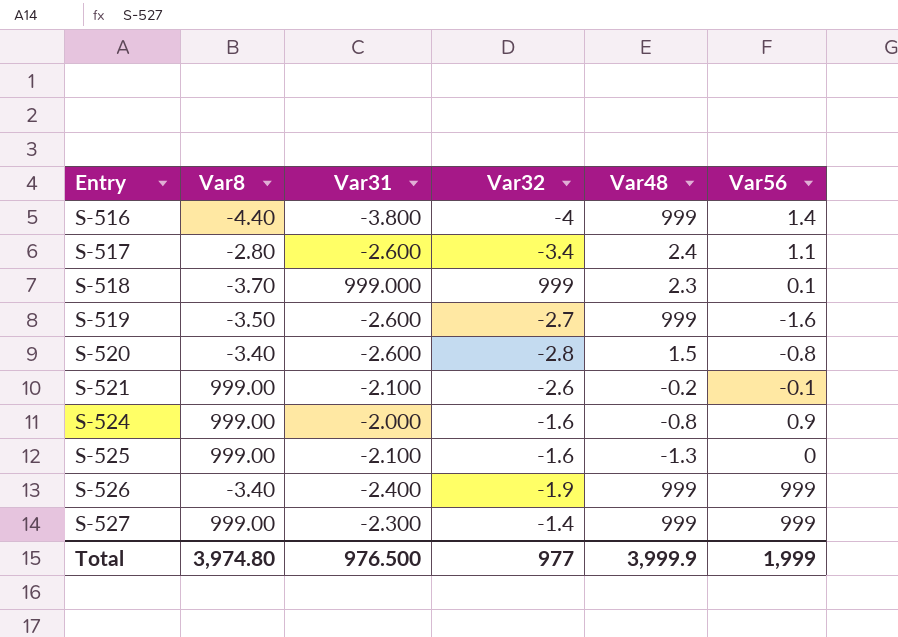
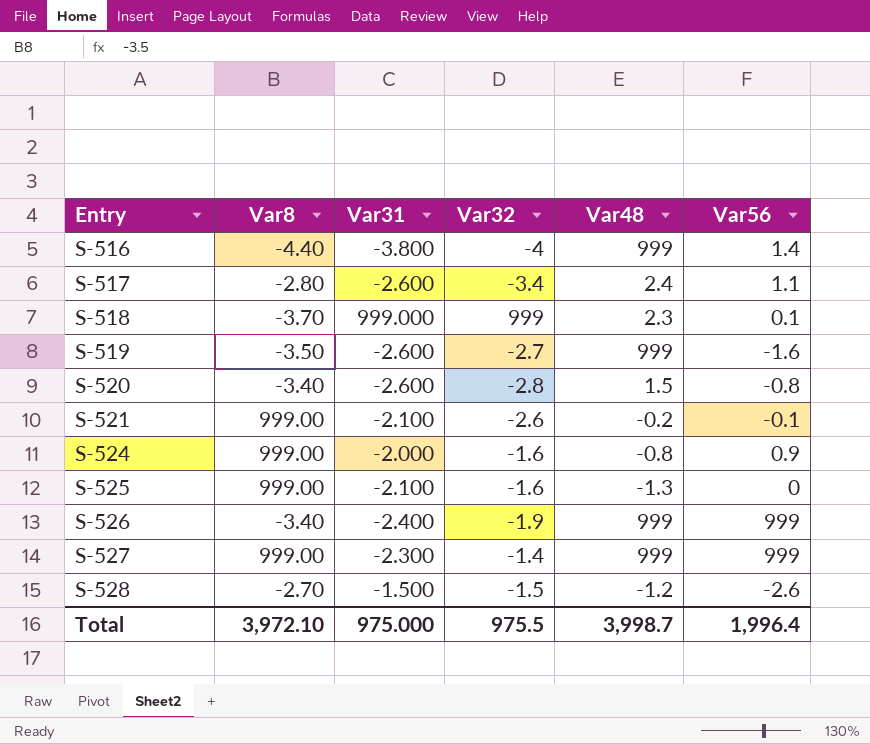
row S-528: none -> -2.70 | -1.500 | -1.5 | -1.2 | -2.6
Total | Var8: 3,974.80 -> 3,972.10
Total | Var31: 976.500 -> 975.000
Total | Var32: 977 -> 975.5
Total | Var48: 3,999.9 -> 3,998.7
Total | Var56: 1,999 -> 1,996.4

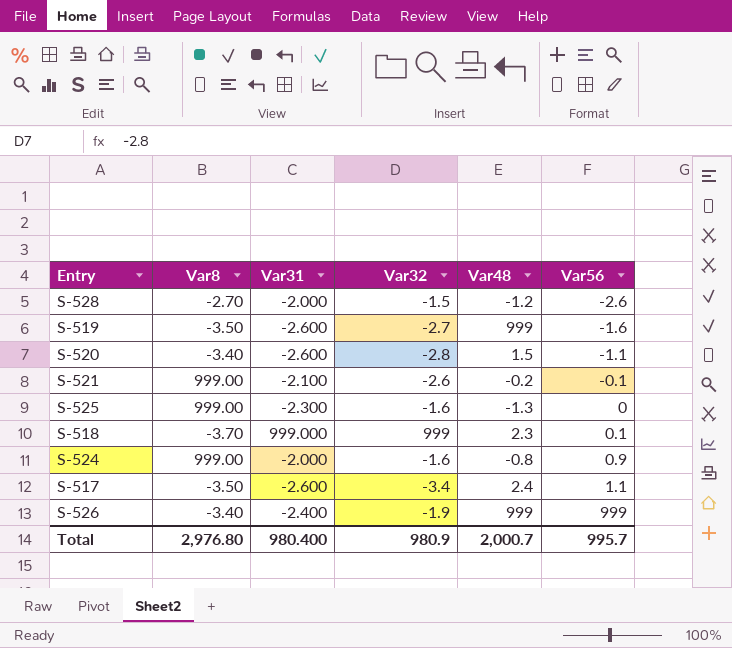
row order: Entry ascending -> Var56 ascending
row S-516: -4.40 | -3.800 | -4 | 999 | 1.4 -> none
row S-527: 999.00 | -2.300 | -1.4 | 999 | 999 -> none
S-528 | Var31: -1.500 -> -2.000
S-520 | Var56: -0.8 -> -1.1
S-525 | Var31: -2.100 -> -2.300
S-517 | Var8: -2.80 -> -3.50
Total | Var8: 3,972.10 -> 2,976.80
Total | Var31: 975.000 -> 980.400
Total | Var32: 975.5 -> 980.9
Total | Var48: 3,998.7 -> 2,000.7
Total | Var56: 1,996.4 -> 995.7

